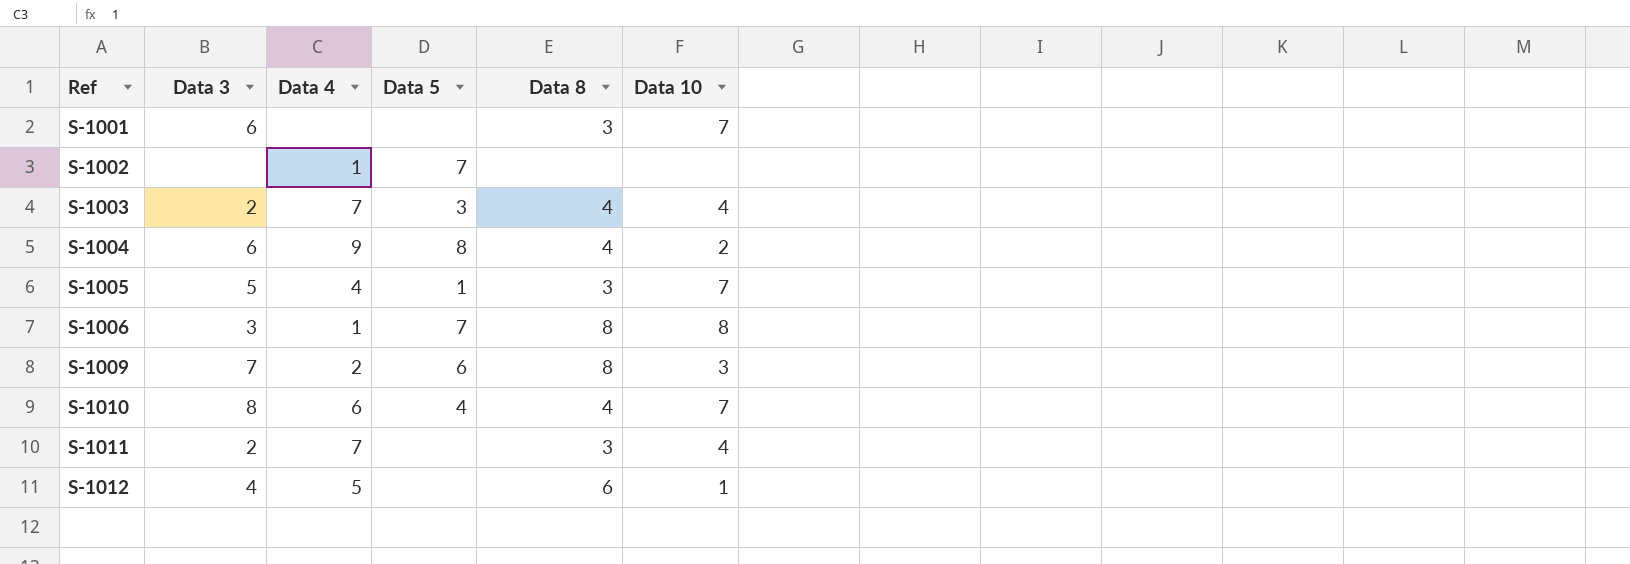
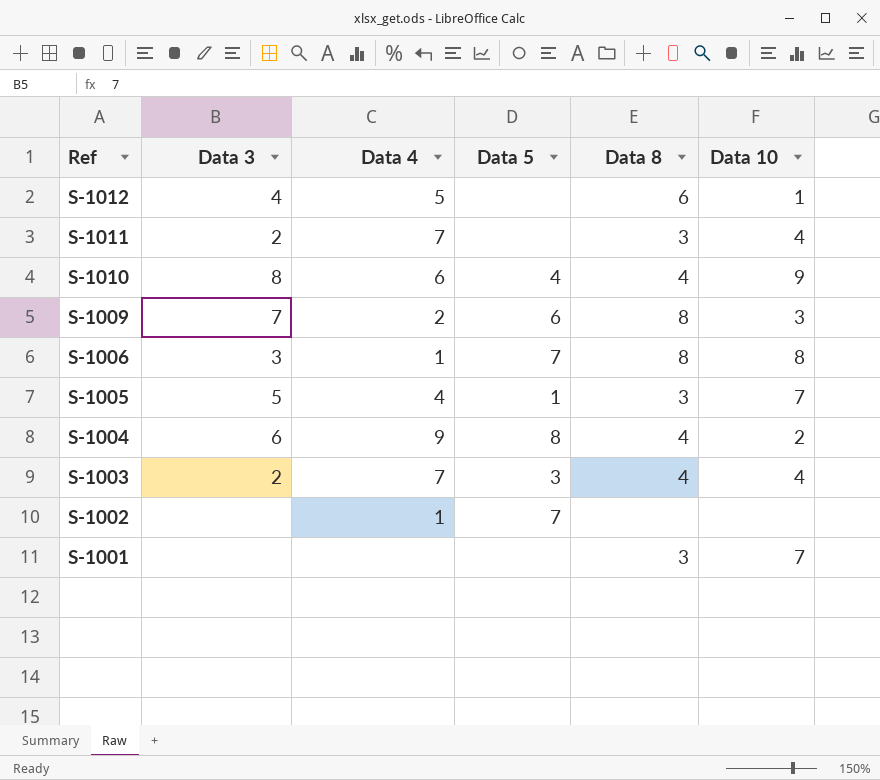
row order: Ref ascending -> Ref descending
S-1010 | Data 10: 7 -> 9
S-1001 | Data 3: 6 -> none

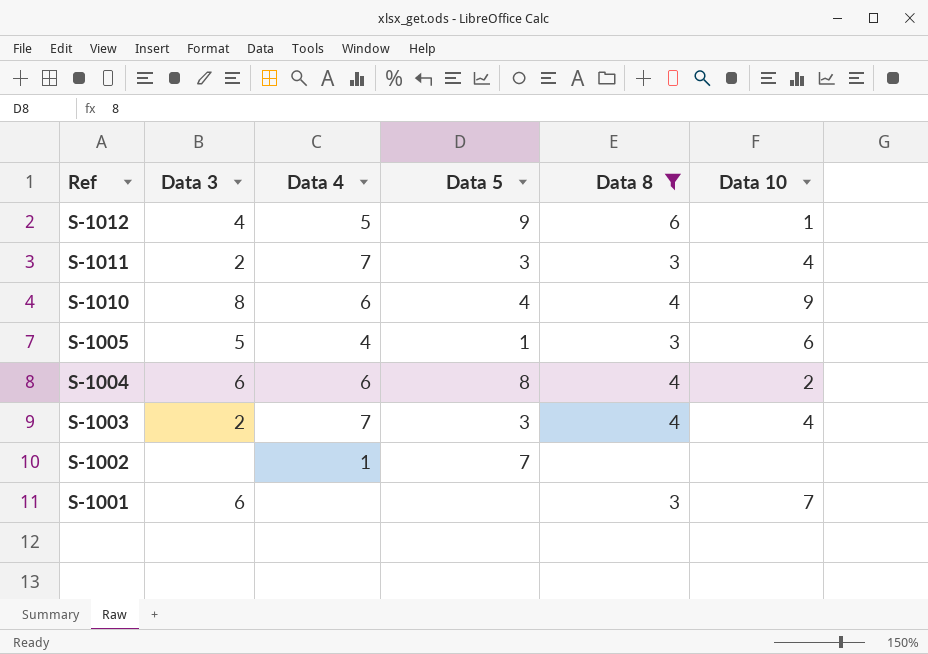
filter: none -> Data 8 != 8
S-1012 | Data 5: none -> 9
S-1011 | Data 5: none -> 3
S-1005 | Data 10: 7 -> 6
S-1004 | Data 4: 9 -> 6
S-1001 | Data 3: none -> 6

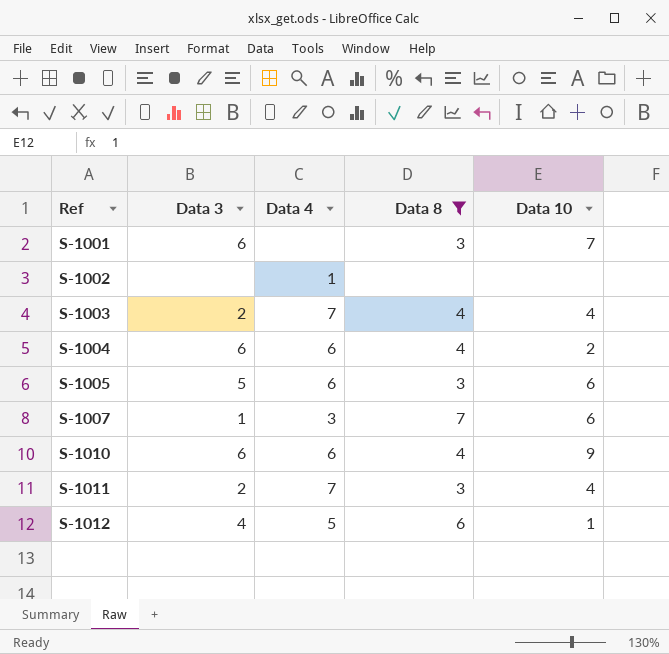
row order: Ref descending -> Ref ascending
column Data 5 | position: 4 -> none
S-1005 | Data 4: 4 -> 6
row S-1007: none -> 1 | 3 | 7 | 6
S-1010 | Data 3: 8 -> 6

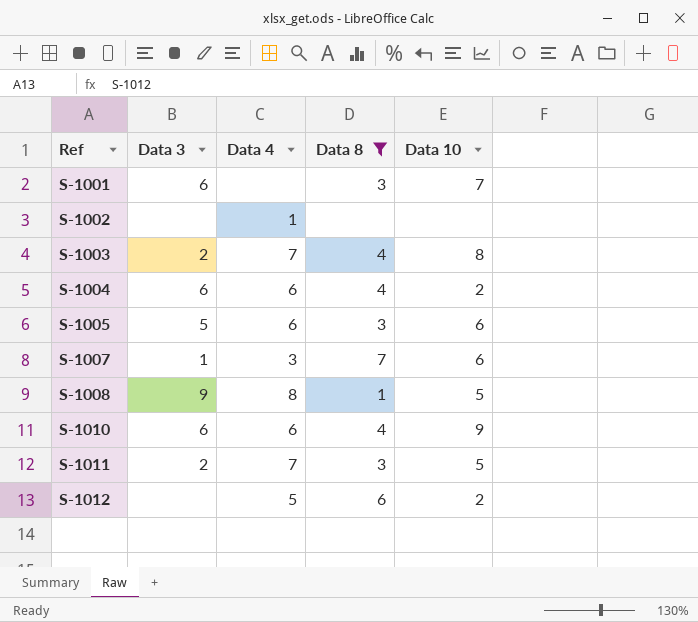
S-1003 | Data 10: 4 -> 8
row S-1008: none -> 9 | 8 | 1 | 5
S-1011 | Data 10: 4 -> 5
S-1012 | Data 3: 4 -> none
S-1012 | Data 10: 1 -> 2

